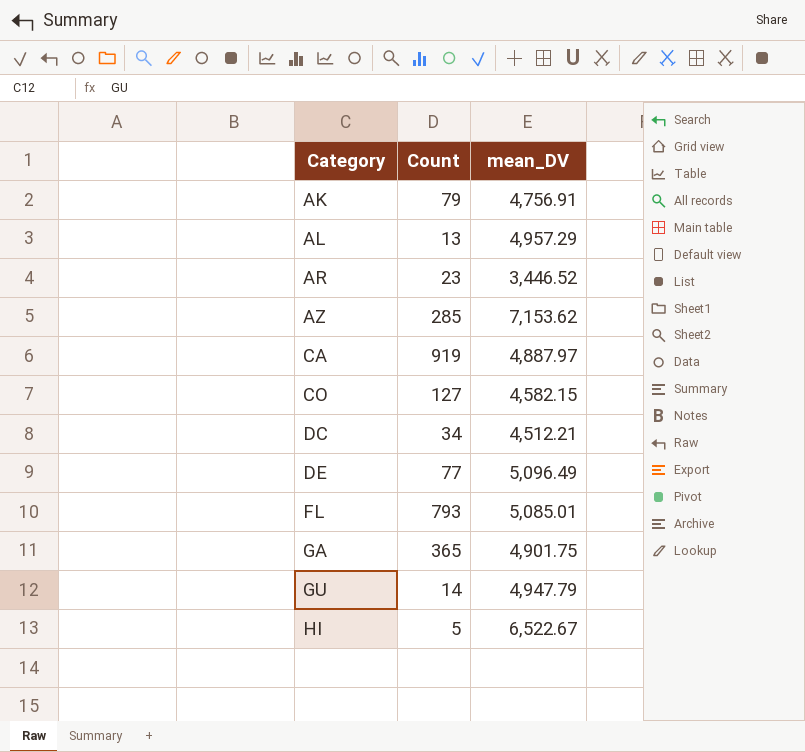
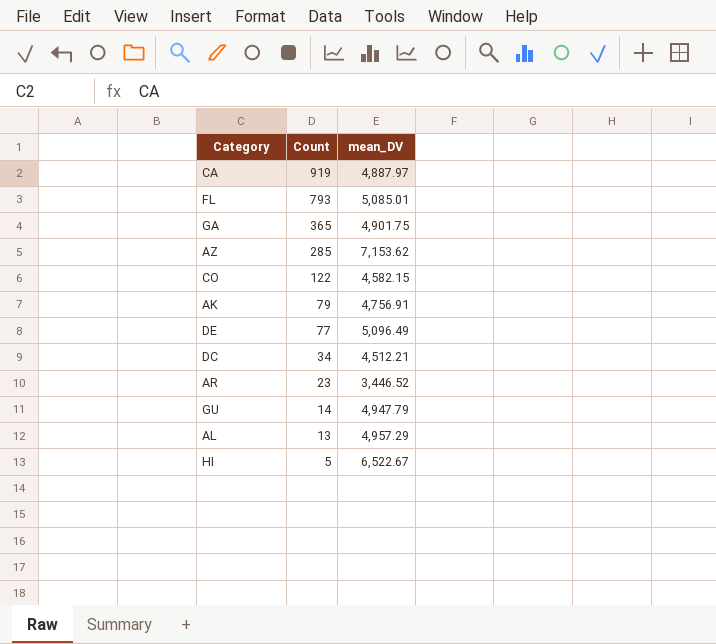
row order: Category ascending -> Count descending
CO | Count: 127 -> 122

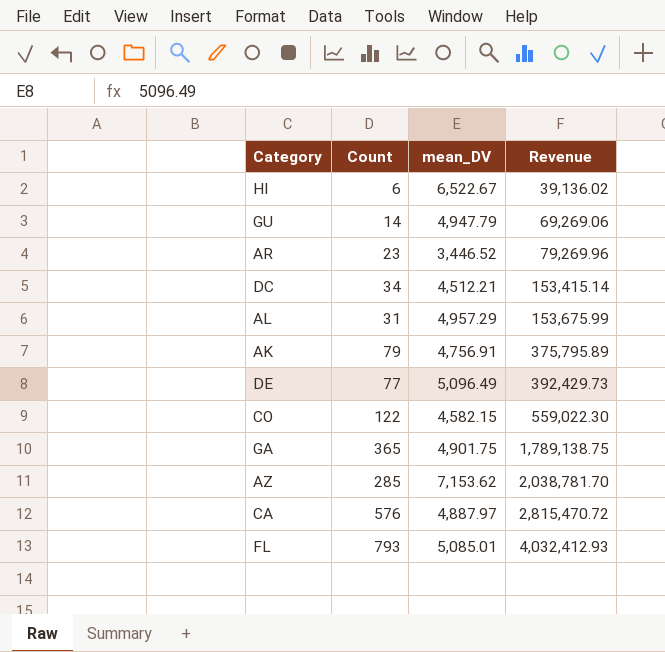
row order: Count descending -> Revenue ascending
column Revenue | formula: none -> [Count] * [mean_DV]
HI | Count: 5 -> 6
AL | Count: 13 -> 31
CA | Count: 919 -> 576

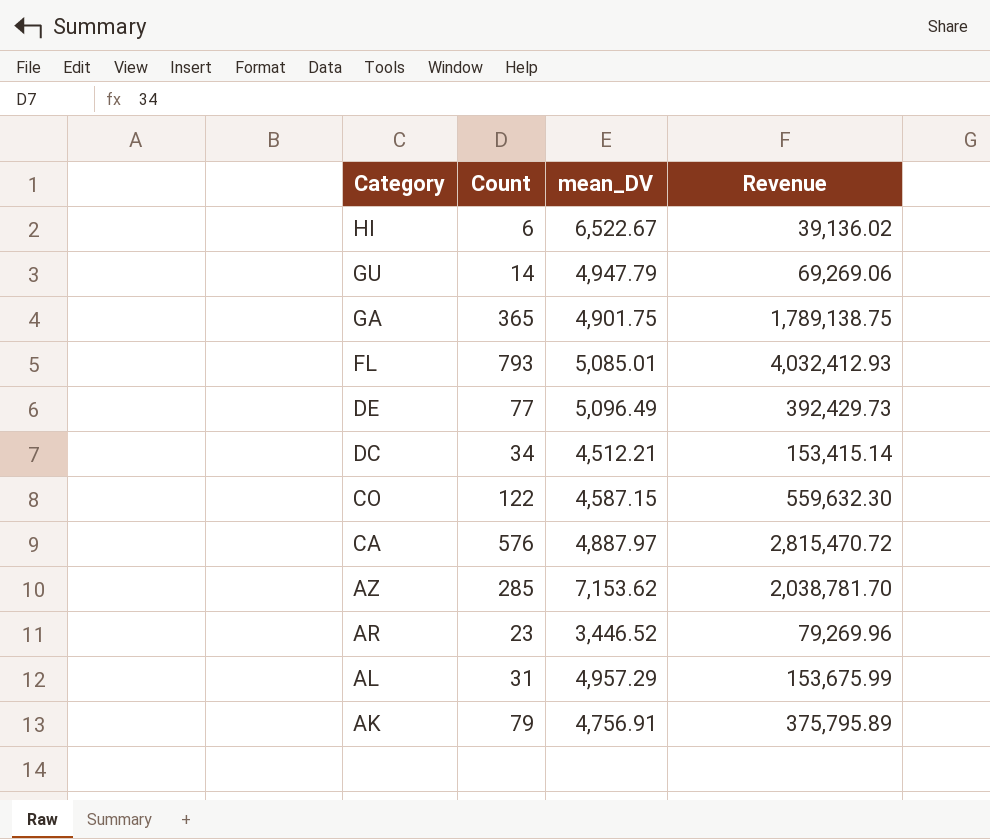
row order: Revenue ascending -> Category descending
CO | mean_DV: 4,582.15 -> 4,587.15
CO | Revenue: 559,022.30 -> 559,632.30

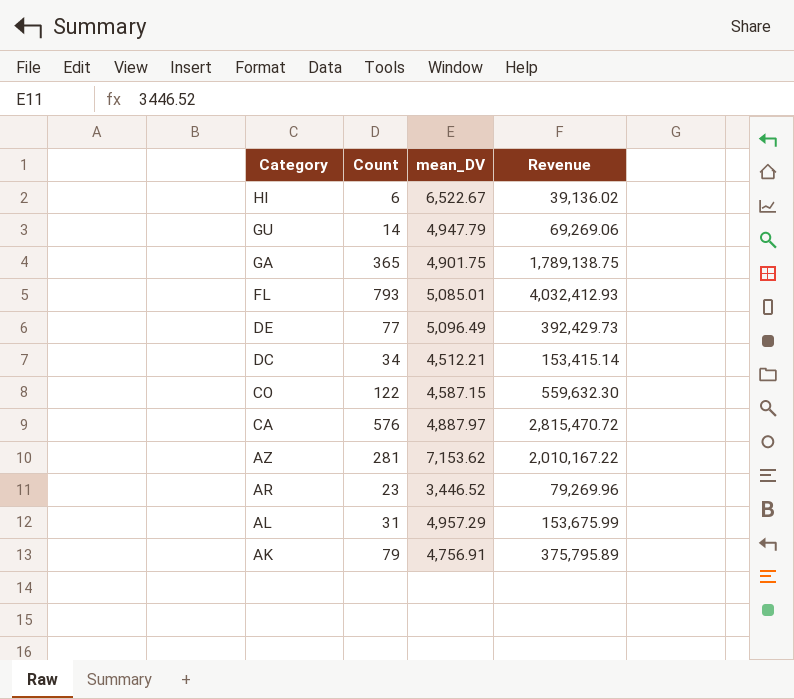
AZ | Count: 285 -> 281
AZ | Revenue: 2,038,781.70 -> 2,010,167.22

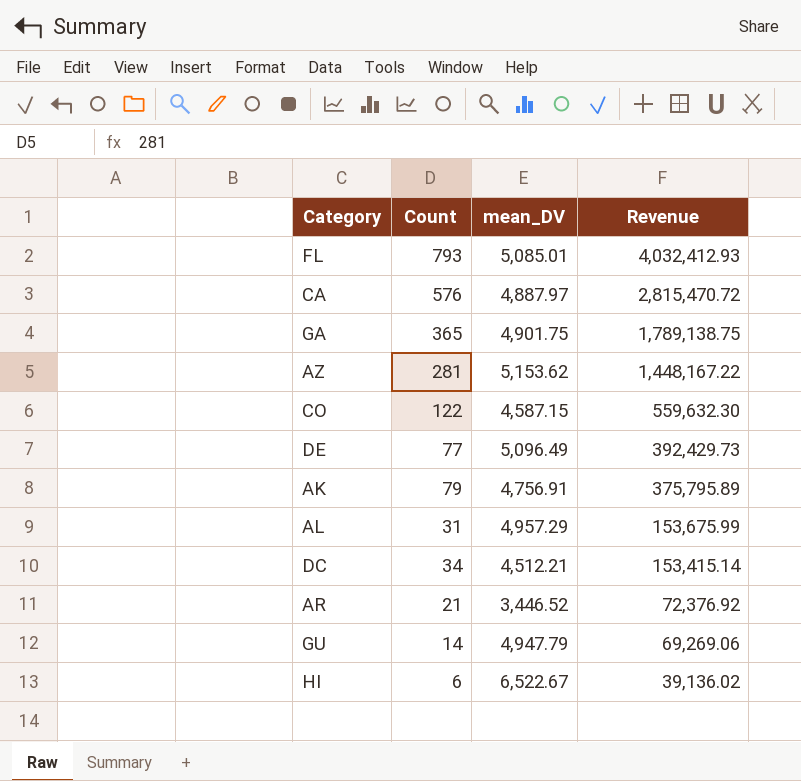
row order: Category descending -> Revenue descending
AZ | mean_DV: 7,153.62 -> 5,153.62
AZ | Revenue: 2,010,167.22 -> 1,448,167.22
AR | Count: 23 -> 21
AR | Revenue: 79,269.96 -> 72,376.92

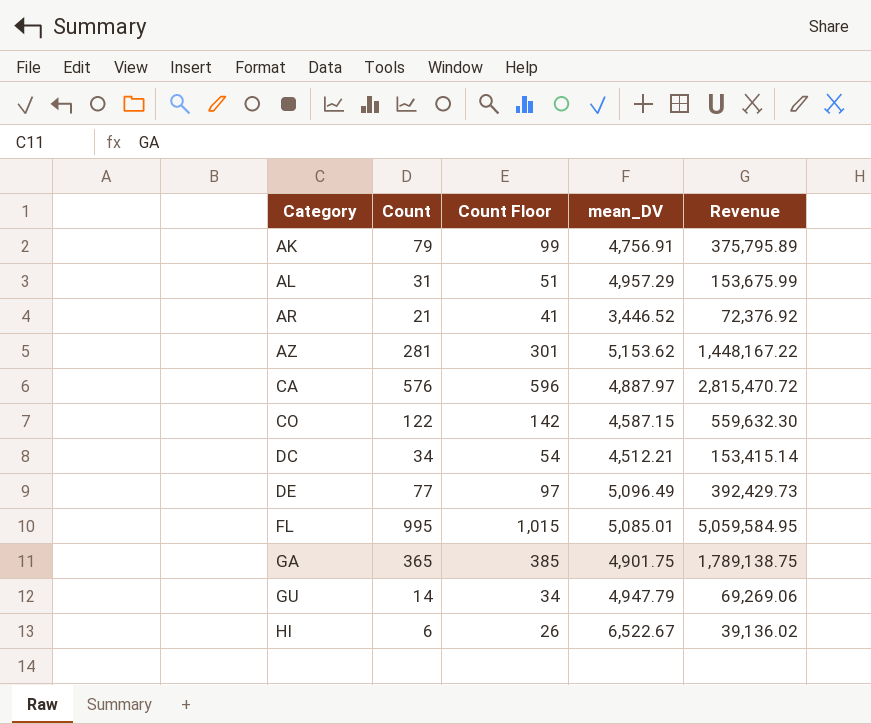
row order: Revenue descending -> Category ascending
column Count Floor | formula: none -> [Count] + 20
FL | Count: 793 -> 995
FL | Revenue: 4,032,412.93 -> 5,059,584.95

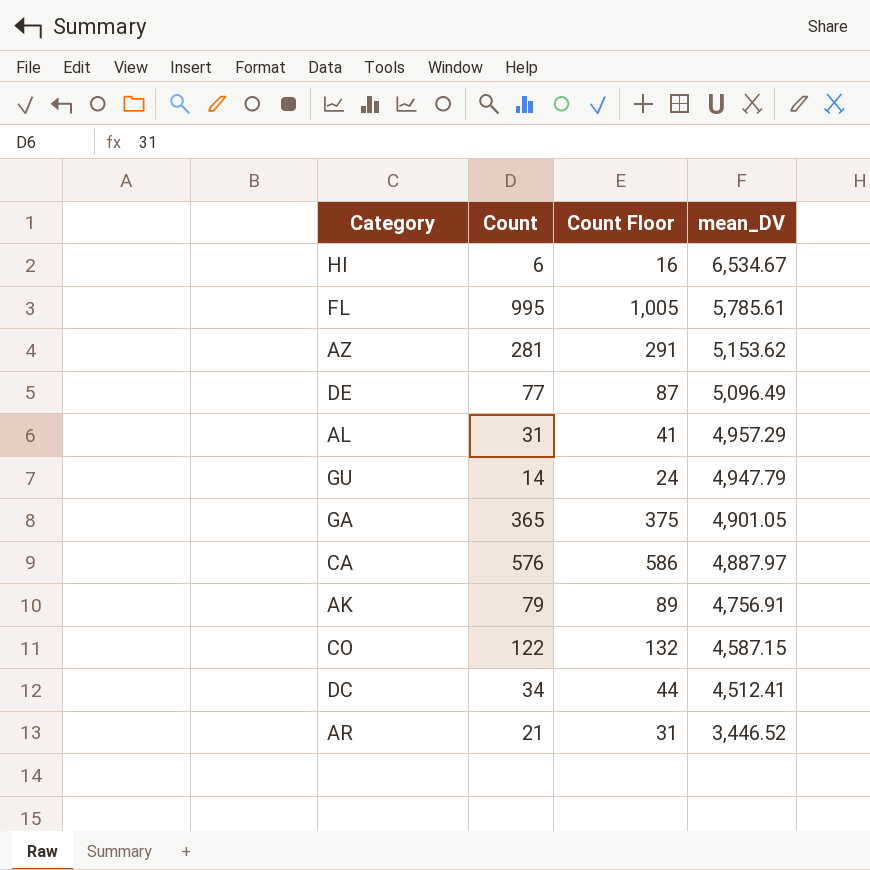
row order: Category ascending -> mean_DV descending
column Revenue | formula: [Count] * [mean_DV] -> none
column Count Floor | formula: [Count] + 20 -> [Count] + 10
HI | mean_DV: 6,522.67 -> 6,534.67
FL | mean_DV: 5,085.01 -> 5,785.61
GA | mean_DV: 4,901.75 -> 4,901.05
DC | mean_DV: 4,512.21 -> 4,512.41

